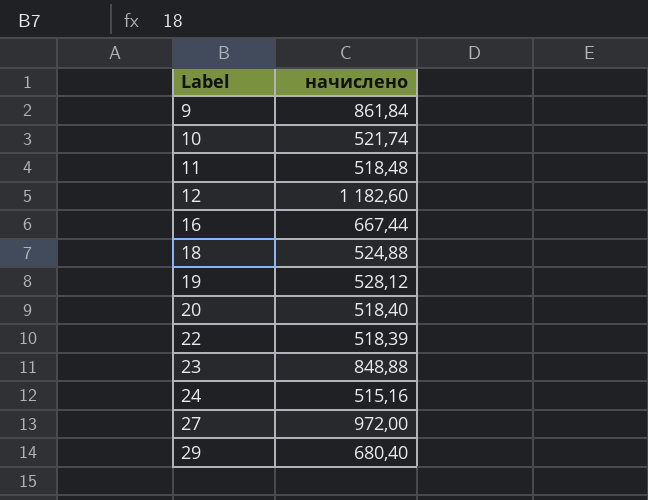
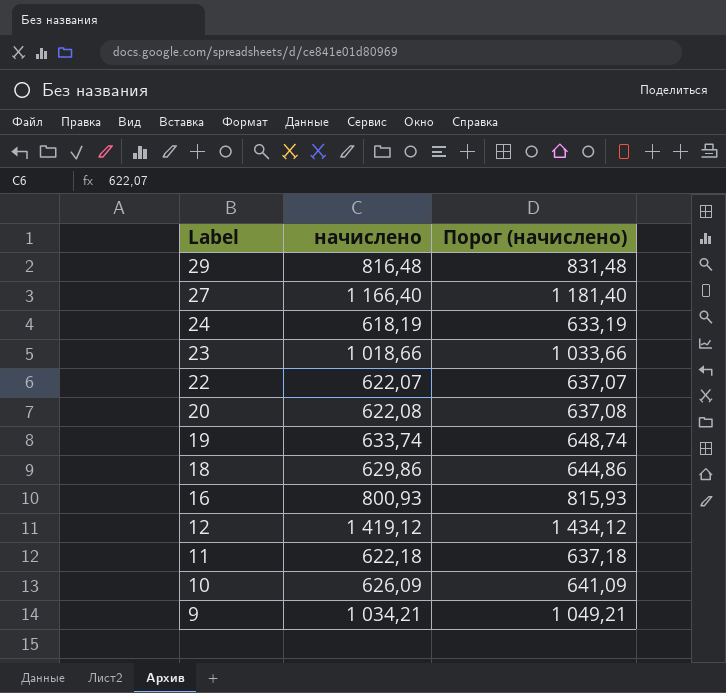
row order: Label ascending -> Label descending
column Порог (начислено) | formula: none -> [начислено] + 15
29 | начислено: 680,40 -> 816,48
27 | начислено: 972,00 -> 1 166,40
24 | начислено: 515,16 -> 618,19
23 | начислено: 848,88 -> 1 018,66
22 | начислено: 518,39 -> 622,07
20 | начислено: 518,40 -> 622,08
19 | начислено: 528,12 -> 633,74
18 | начислено: 524,88 -> 629,86
16 | начислено: 667,44 -> 800,93
12 | начислено: 1 182,60 -> 1 419,12
11 | начислено: 518,48 -> 622,18
10 | начислено: 521,74 -> 626,09
9 | начислено: 861,84 -> 1 034,21

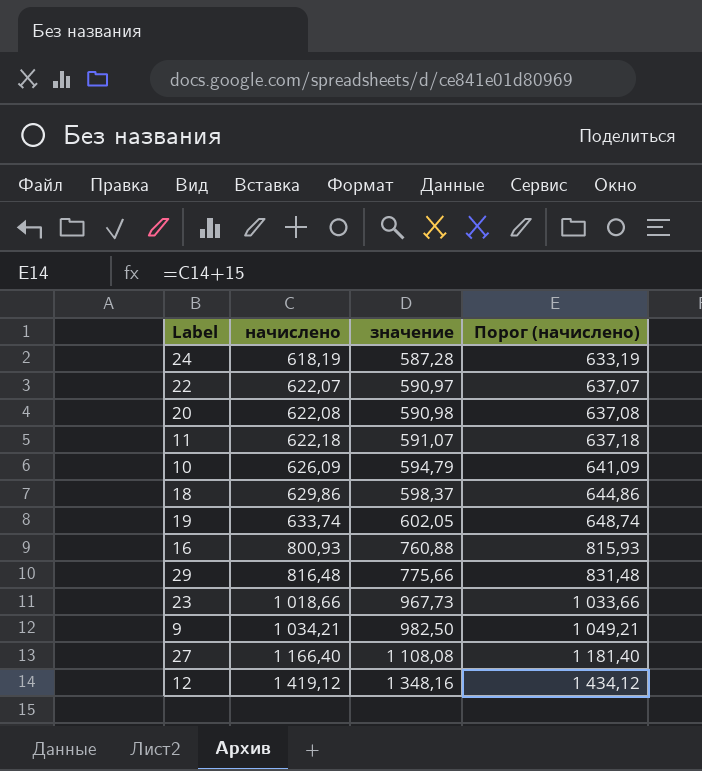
row order: Label descending -> начислено ascending
column значение | formula: none -> [начислено] * 0,95

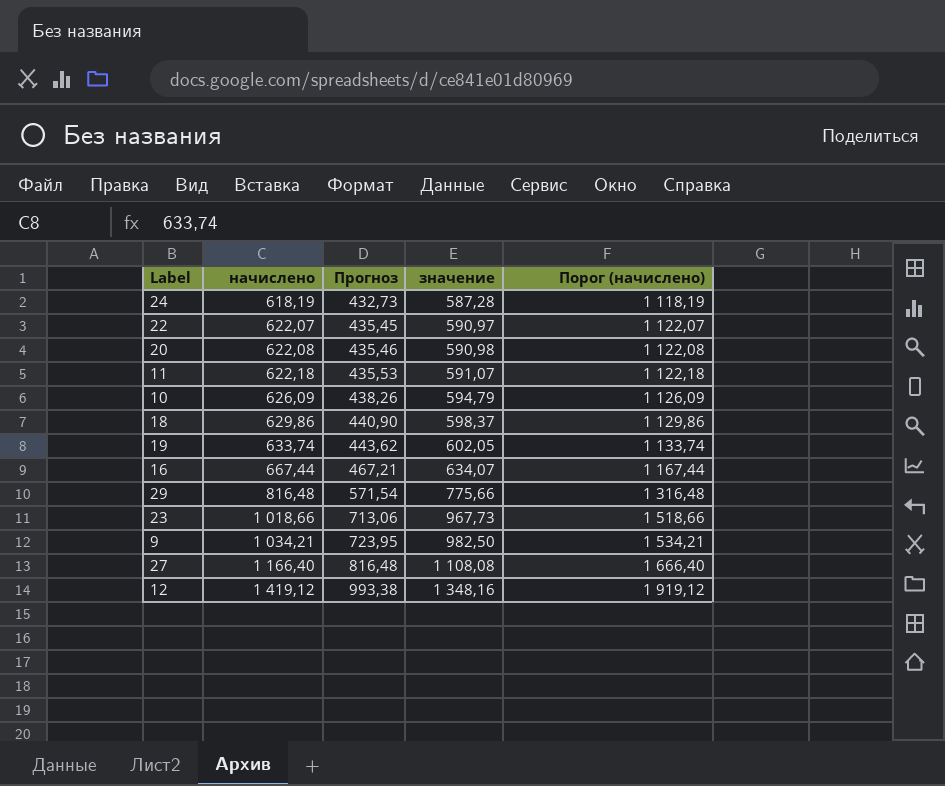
column Прогноз | formula: none -> [начислено] * 0,7
column Порог (начислено) | formula: [начислено] + 15 -> [начислено] + 500
16 | начислено: 800,93 -> 667,44
16 | значение: 760,88 -> 634,07

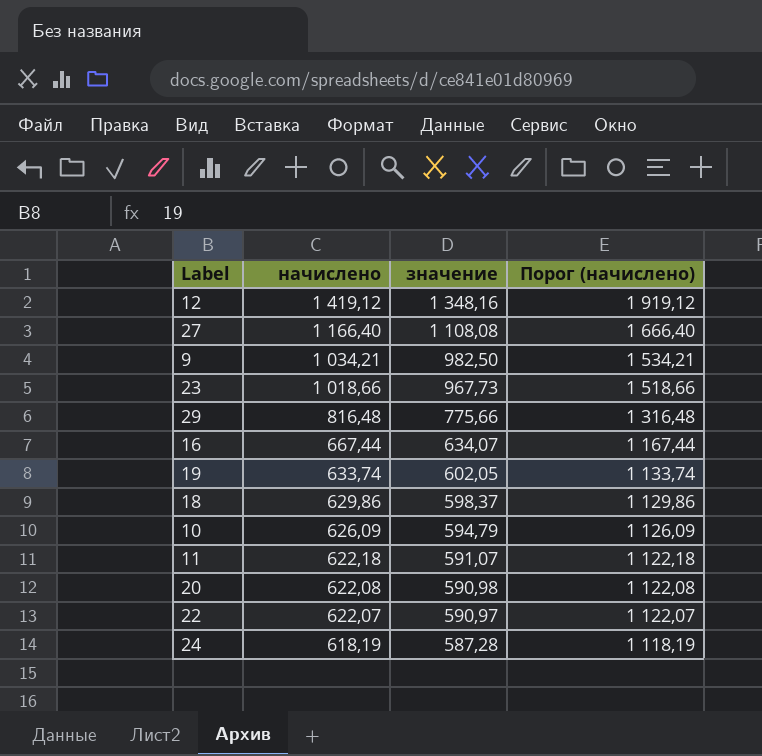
row order: начислено ascending -> начислено descending
column Прогноз | formula: [начислено] * 0,7 -> none

